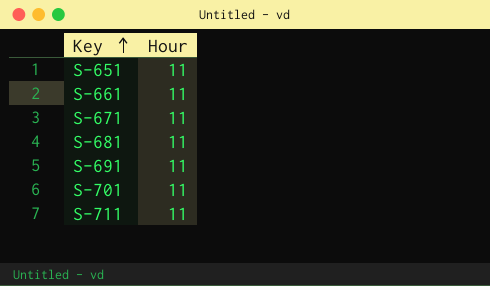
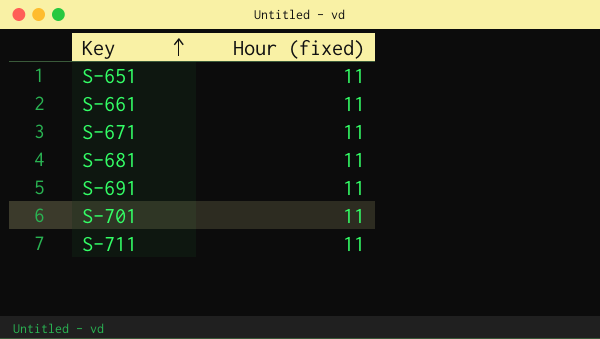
column name: Hour -> Hour (fixed)

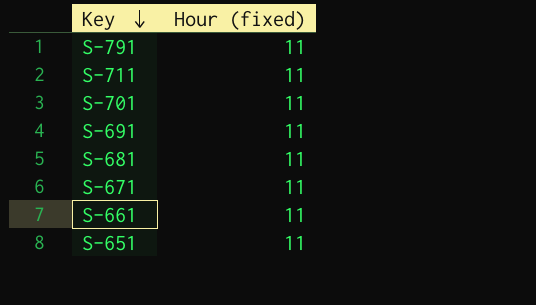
row order: Key ascending -> Key descending
row S-791: none -> 11

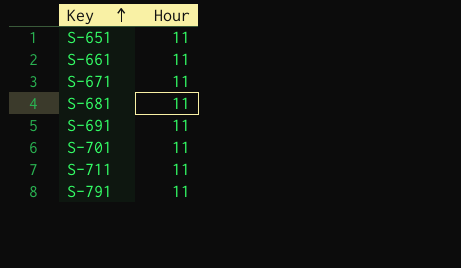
row order: Key descending -> Key ascending
column name: Hour (fixed) -> Hour

